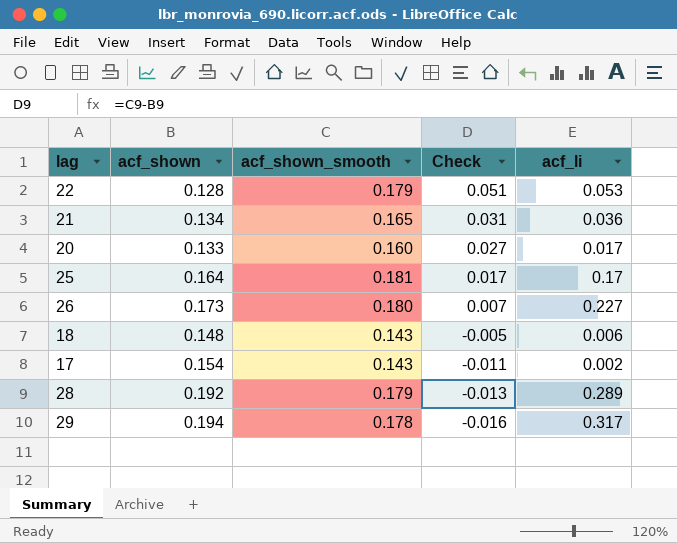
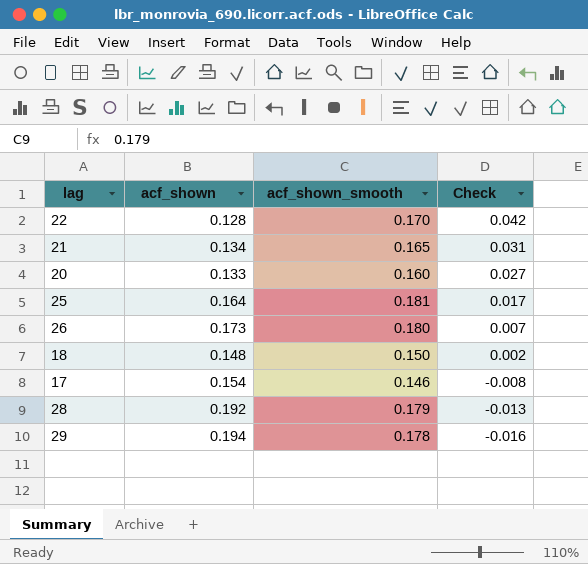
column acf_li | position: 5 -> none
22 | acf_shown_smooth: 0.179 -> 0.170
22 | Check: 0.051 -> 0.042
18 | acf_shown_smooth: 0.143 -> 0.150
18 | Check: -0.005 -> 0.002
17 | acf_shown_smooth: 0.143 -> 0.146
17 | Check: -0.011 -> -0.008

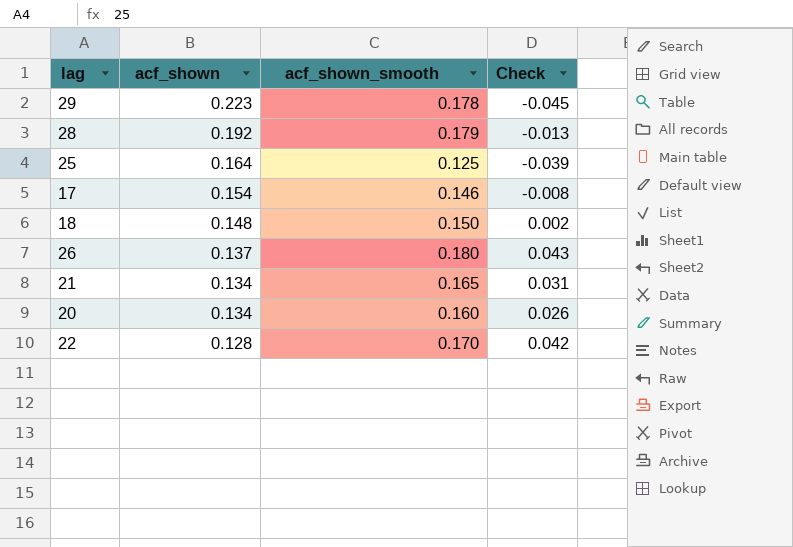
row order: Check descending -> acf_shown descending
29 | acf_shown: 0.194 -> 0.223
29 | Check: -0.016 -> -0.045
25 | acf_shown_smooth: 0.181 -> 0.125
25 | Check: 0.017 -> -0.039
26 | acf_shown: 0.173 -> 0.137
26 | Check: 0.007 -> 0.043
20 | acf_shown: 0.133 -> 0.134
20 | Check: 0.027 -> 0.026

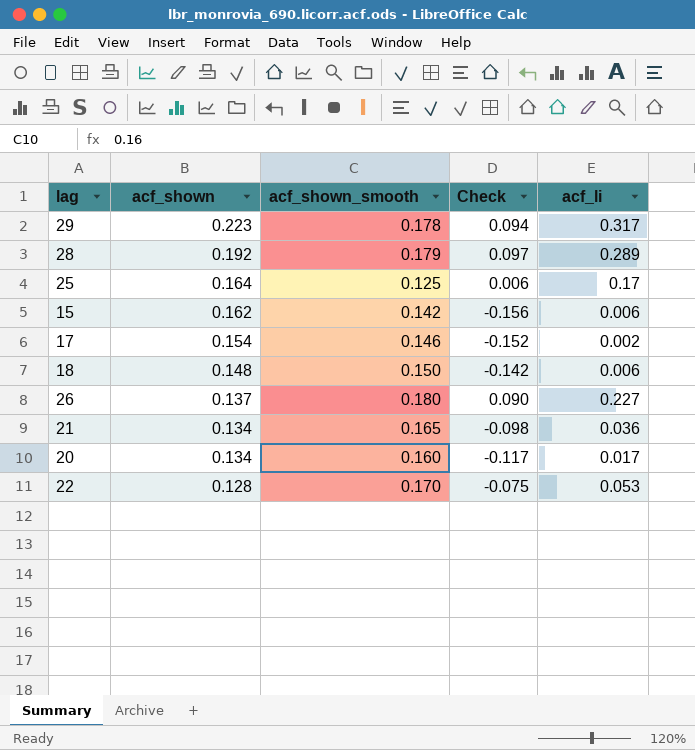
column Check | formula: [acf_shown_smooth] - [acf_shown] -> [acf_li] - [acf_shown]
column acf_li | position: none -> 5
row 15: none -> 0.162 | 0.142 | -0.156 | 0.006

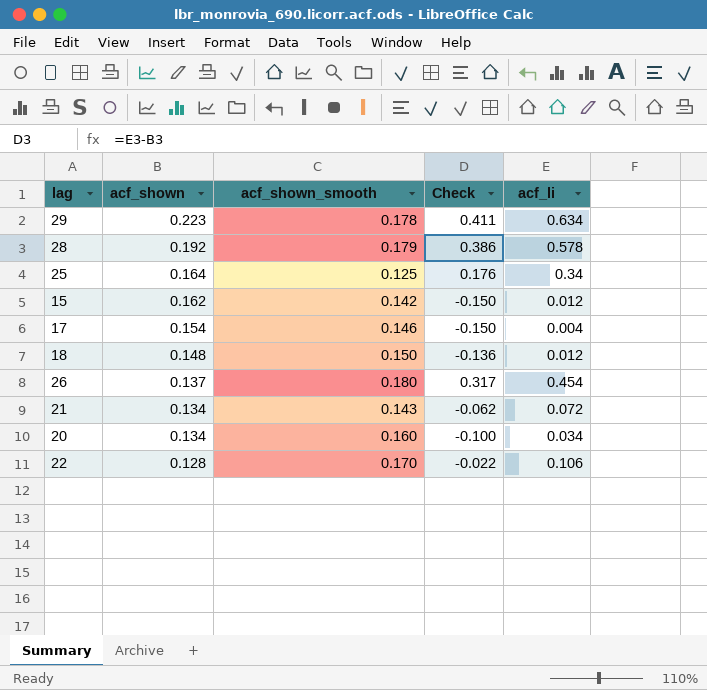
29 | Check: 0.094 -> 0.411
29 | acf_li: 0.317 -> 0.634
28 | Check: 0.097 -> 0.386
28 | acf_li: 0.289 -> 0.578
25 | Check: 0.006 -> 0.176
25 | acf_li: 0.17 -> 0.34
15 | Check: -0.156 -> -0.150
15 | acf_li: 0.006 -> 0.012
17 | Check: -0.152 -> -0.150
17 | acf_li: 0.002 -> 0.004
18 | Check: -0.142 -> -0.136
18 | acf_li: 0.006 -> 0.012
26 | Check: 0.090 -> 0.317
26 | acf_li: 0.227 -> 0.454
21 | acf_shown_smooth: 0.165 -> 0.143
21 | Check: -0.098 -> -0.062
21 | acf_li: 0.036 -> 0.072
20 | Check: -0.117 -> -0.100
20 | acf_li: 0.017 -> 0.034
22 | Check: -0.075 -> -0.022
22 | acf_li: 0.053 -> 0.106

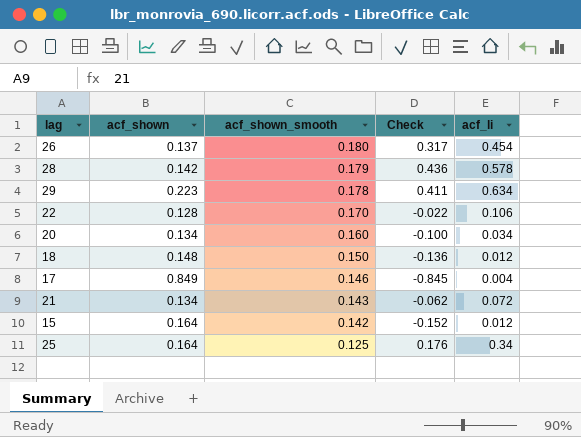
row order: acf_shown descending -> acf_shown_smooth descending
28 | acf_shown: 0.192 -> 0.142
28 | Check: 0.386 -> 0.436
17 | acf_shown: 0.154 -> 0.849
17 | Check: -0.150 -> -0.845
15 | acf_shown: 0.162 -> 0.164
15 | Check: -0.150 -> -0.152

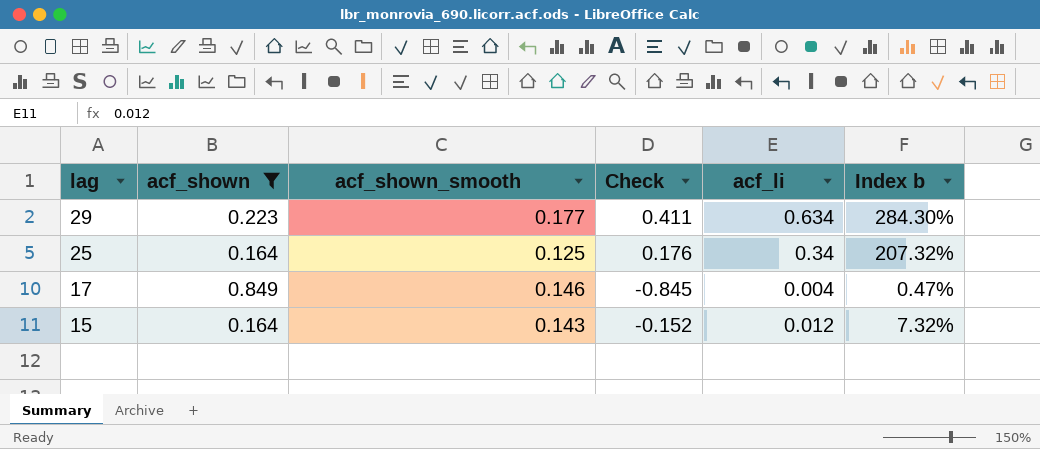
filter: none -> acf_shown >= 0.164
row order: acf_shown_smooth descending -> lag descending
column Index b | formula: none -> [acf_li] / [acf_shown]
29 | acf_shown_smooth: 0.178 -> 0.177
15 | acf_shown_smooth: 0.142 -> 0.143

